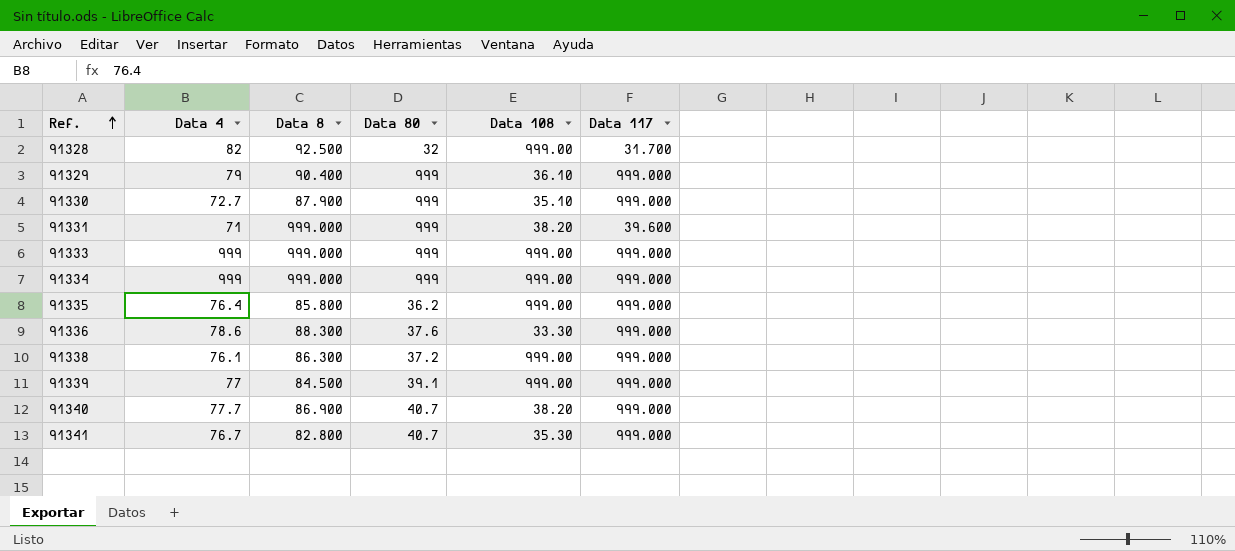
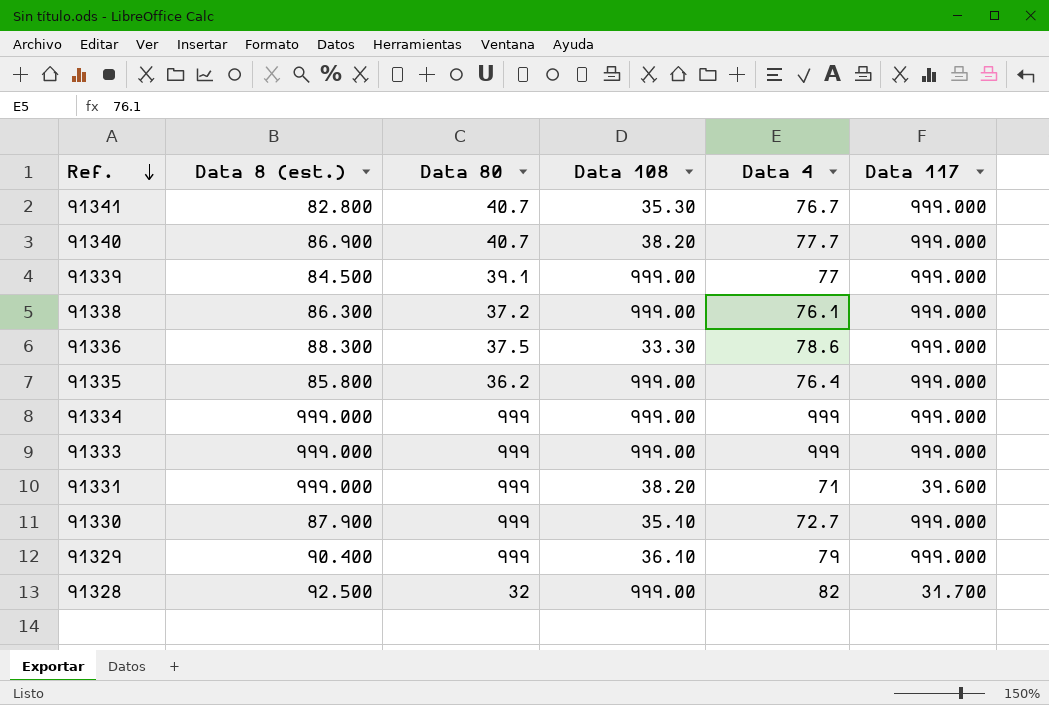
row order: Ref. ascending -> Ref. descending
column name: Data 8 -> Data 8 (est.)
column Data 4 | position: 2 -> 5
91336 | Data 80: 37.6 -> 37.5

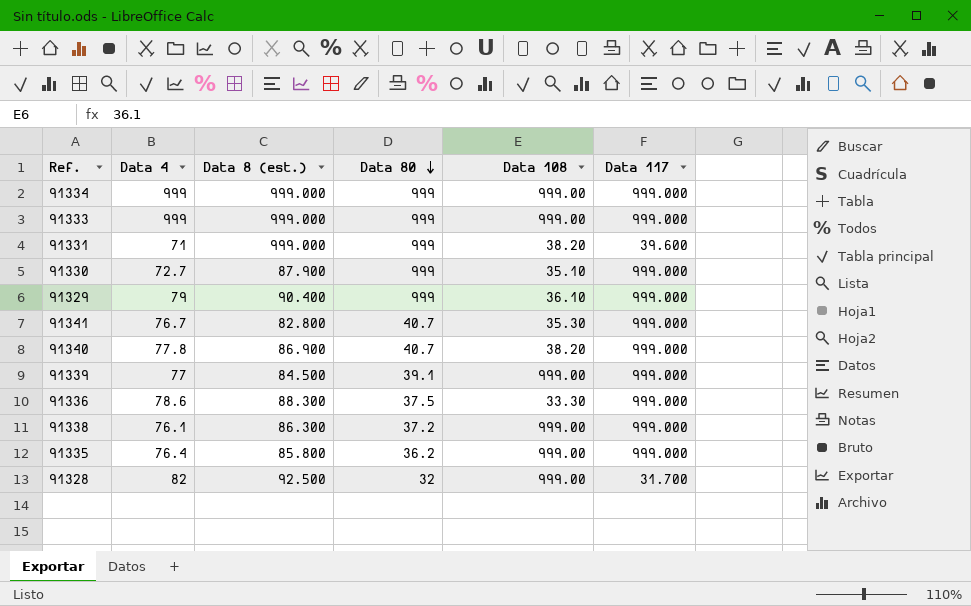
row order: Ref. descending -> Data 80 descending
column Data 4 | position: 5 -> 2
91340 | Data 4: 77.7 -> 77.8

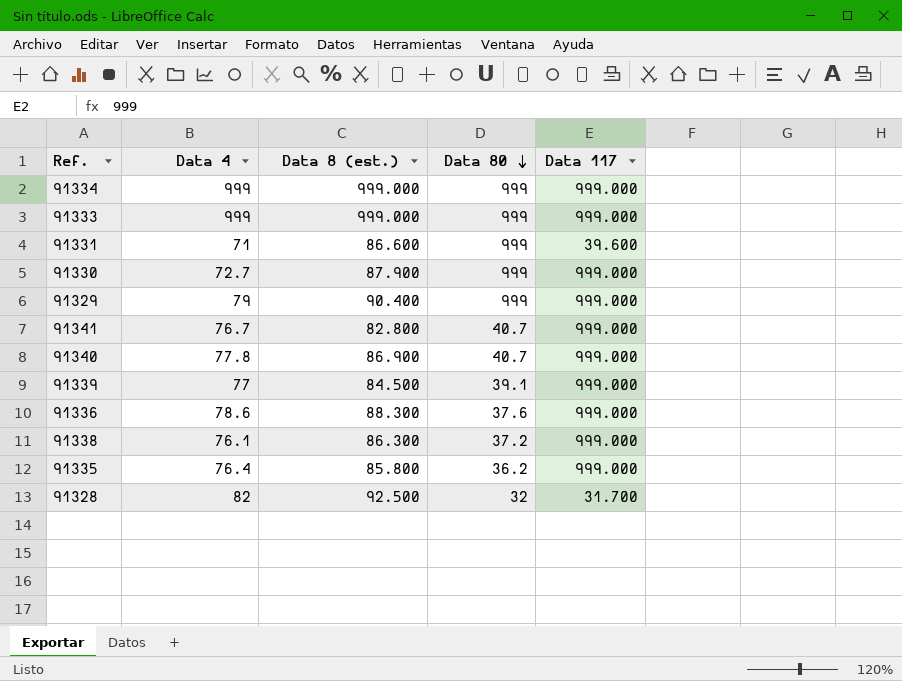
column Data 108 | position: 5 -> none
91331 | Data 8 (est.): 999.000 -> 86.600
91336 | Data 80: 37.5 -> 37.6

